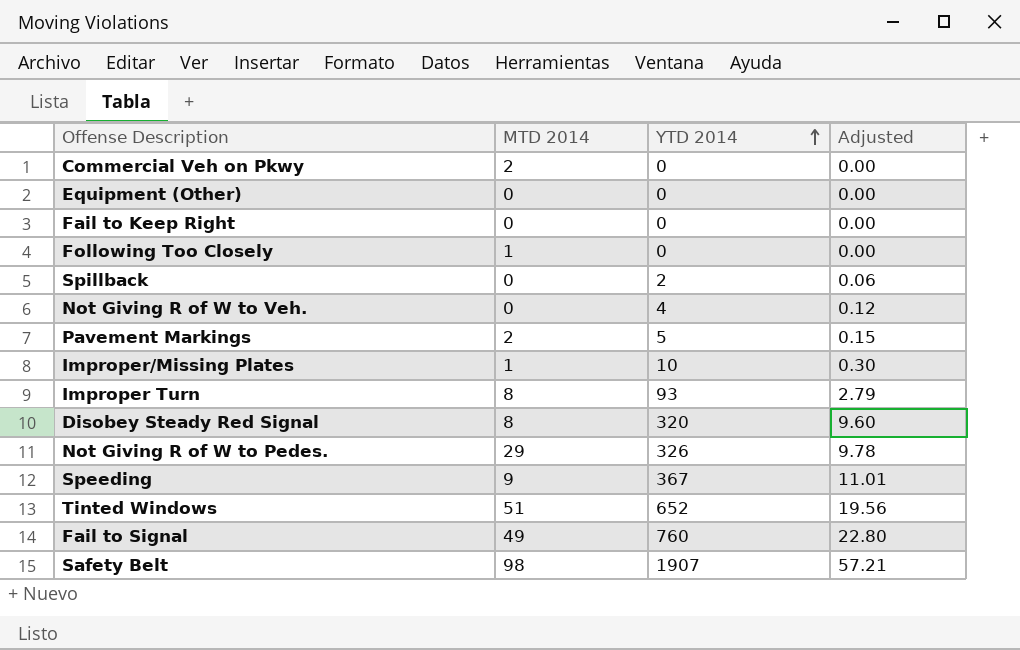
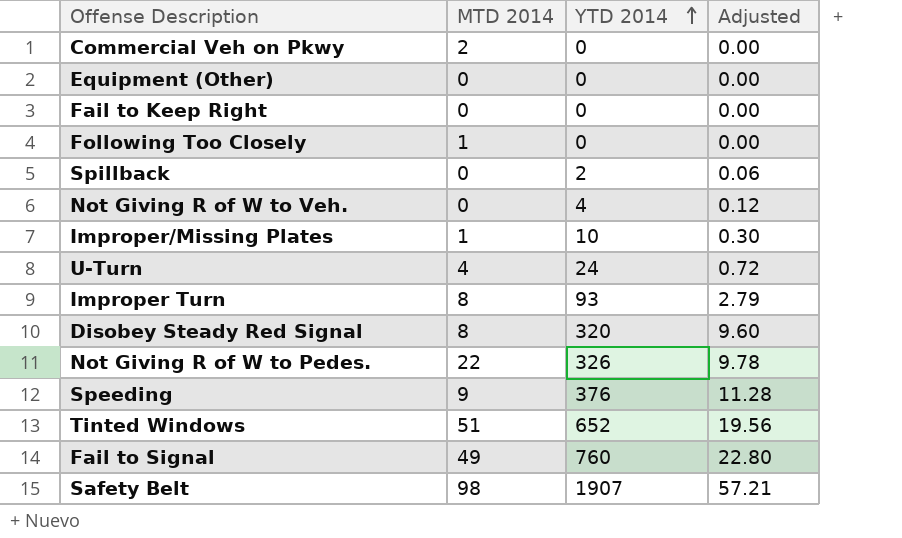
row Pavement Markings: 2 | 5 | 0.15 -> none
row U-Turn: none -> 4 | 24 | 0.72
Not Giving R of W to Pedes. | MTD 2014: 29 -> 22
Speeding | YTD 2014: 367 -> 376
Speeding | Adjusted: 11.01 -> 11.28

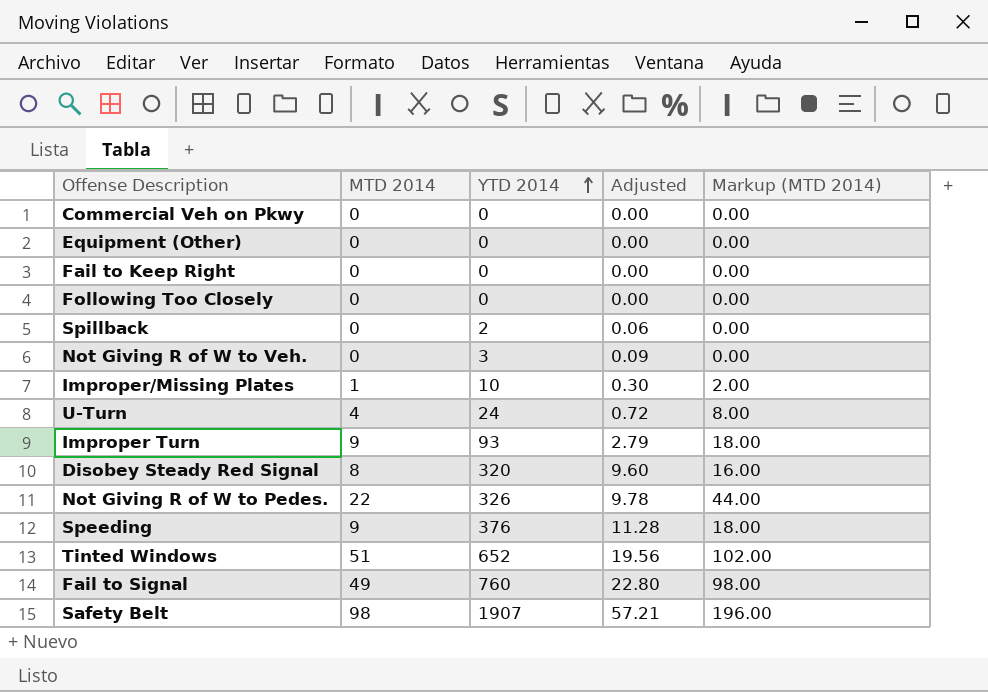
column Markup (MTD 2014) | formula: none -> [MTD 2014] * 2
Commercial Veh on Pkwy | MTD 2014: 2 -> 0
Following Too Closely | MTD 2014: 1 -> 0
Not Giving R of W to Veh. | YTD 2014: 4 -> 3
Not Giving R of W to Veh. | Adjusted: 0.12 -> 0.09
Improper Turn | MTD 2014: 8 -> 9

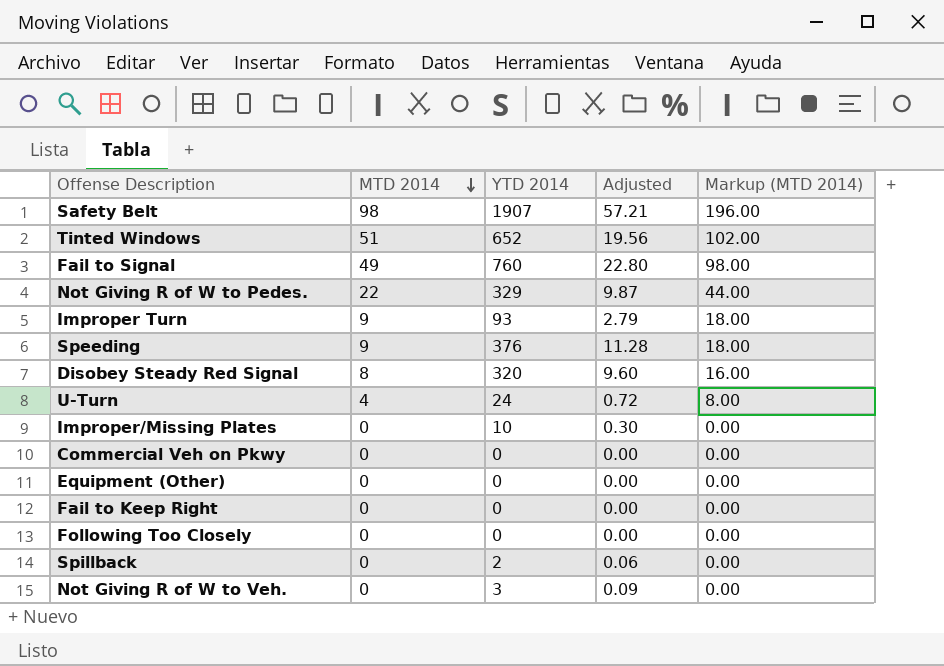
row order: YTD 2014 ascending -> MTD 2014 descending
Not Giving R of W to Pedes. | YTD 2014: 326 -> 329
Not Giving R of W to Pedes. | Adjusted: 9.78 -> 9.87
Improper/Missing Plates | MTD 2014: 1 -> 0
Improper/Missing Plates | Markup (MTD 2014): 2.00 -> 0.00

